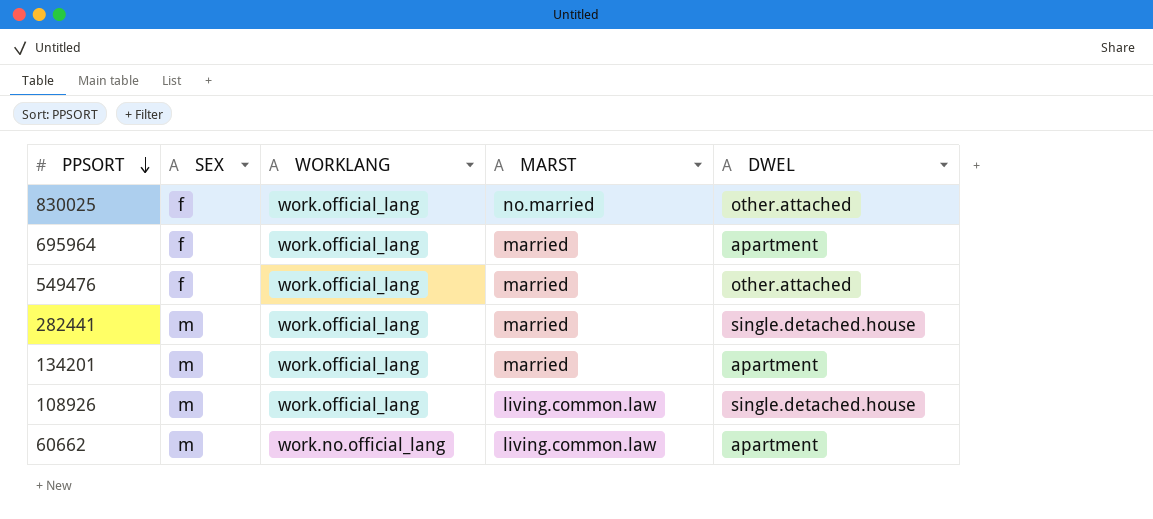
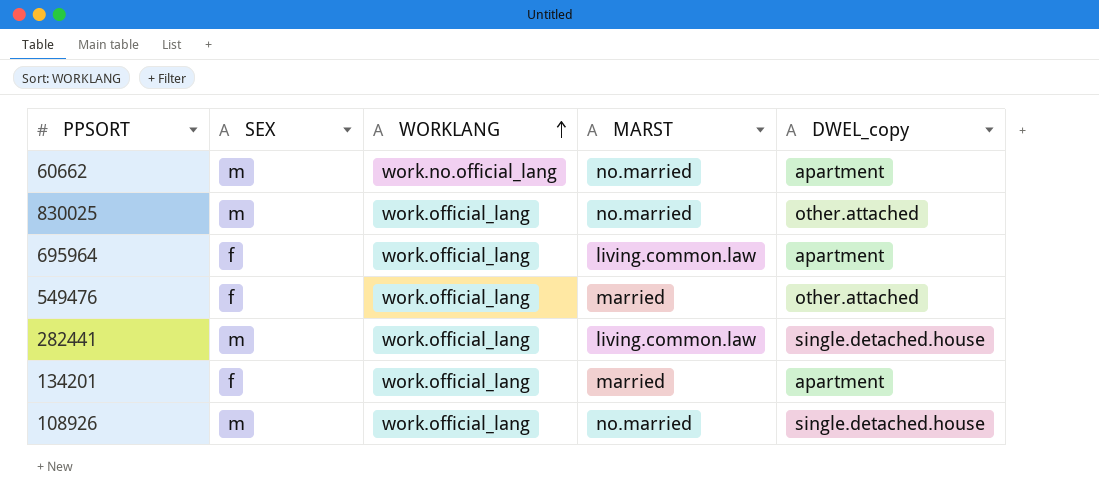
row order: PPSORT descending -> WORKLANG ascending
column name: DWEL -> DWEL_copy
60662 | MARST: living.common.law -> no.married
830025 | SEX: f -> m
695964 | MARST: married -> living.common.law
282441 | MARST: married -> living.common.law
134201 | SEX: m -> f
108926 | MARST: living.common.law -> no.married

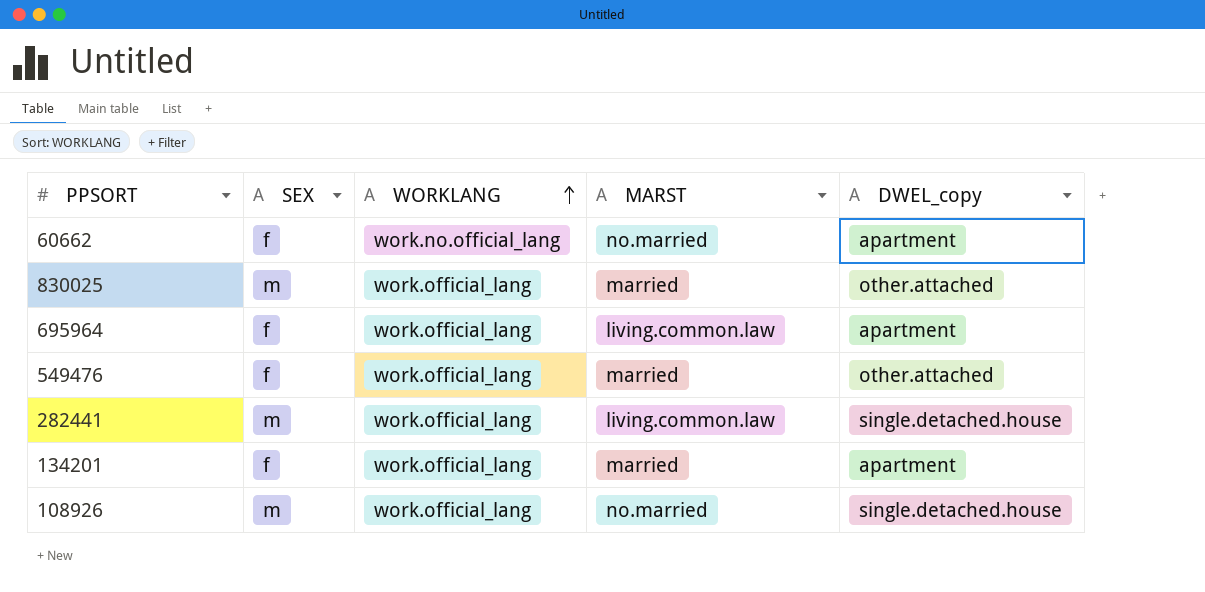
60662 | SEX: m -> f
830025 | MARST: no.married -> married

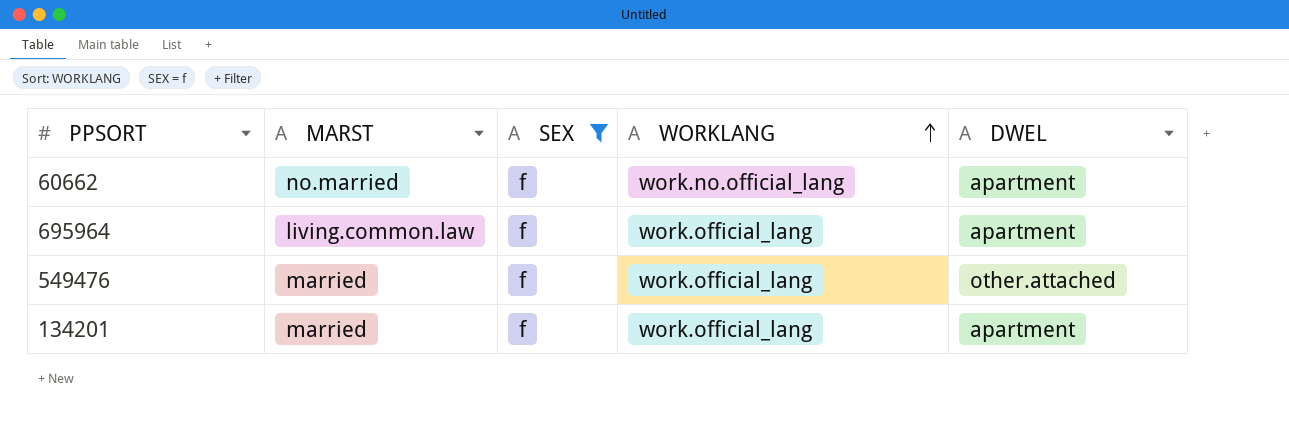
filter: none -> SEX = f
column MARST | position: 4 -> 2
column name: DWEL_copy -> DWEL

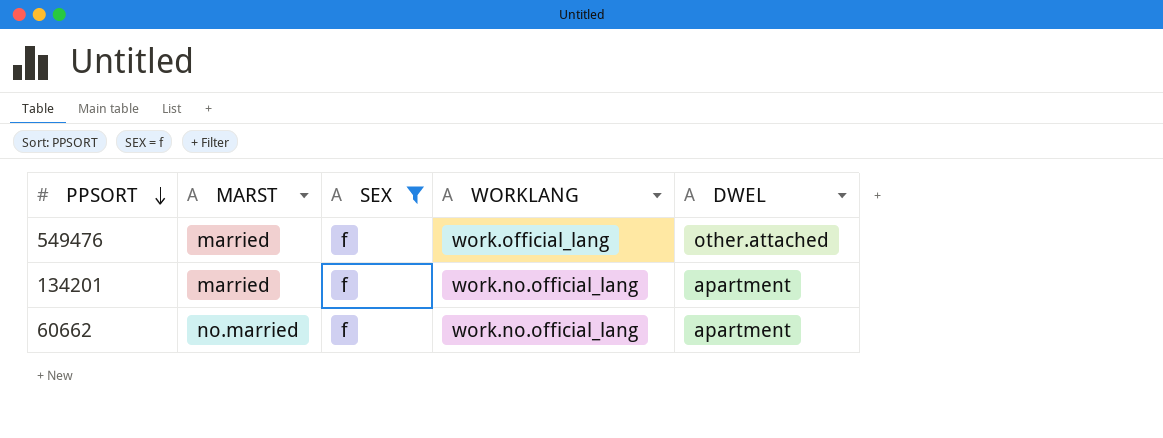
row order: WORKLANG ascending -> PPSORT descending
row 695964: living.common.law | f | work.official_lang | apartment -> none
134201 | WORKLANG: work.official_lang -> work.no.official_lang

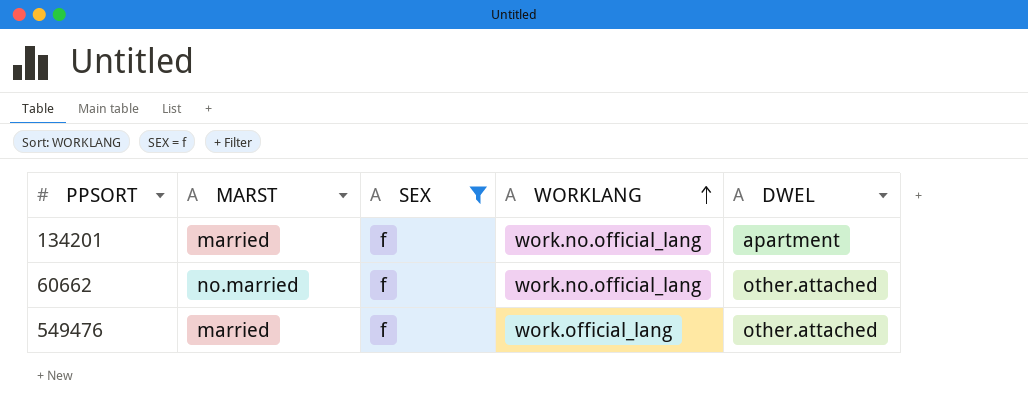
row order: PPSORT descending -> WORKLANG ascending
60662 | DWEL: apartment -> other.attached

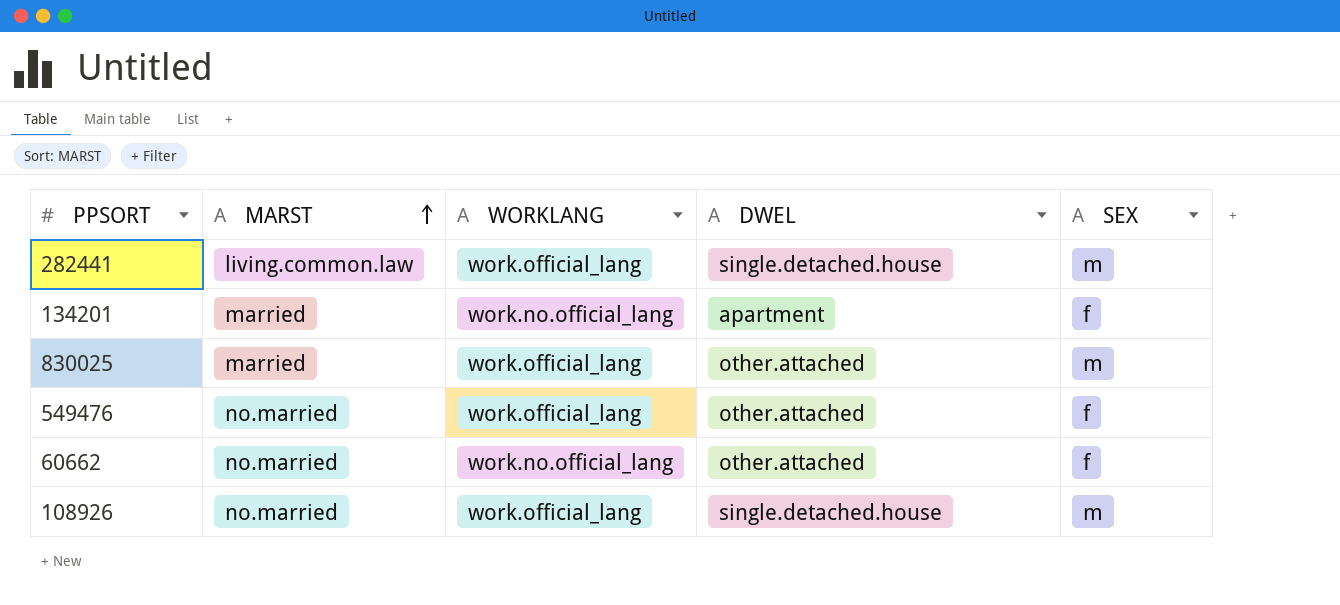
filter: SEX = f -> none
row order: WORKLANG ascending -> MARST ascending
column SEX | position: 3 -> 5
549476 | MARST: married -> no.married

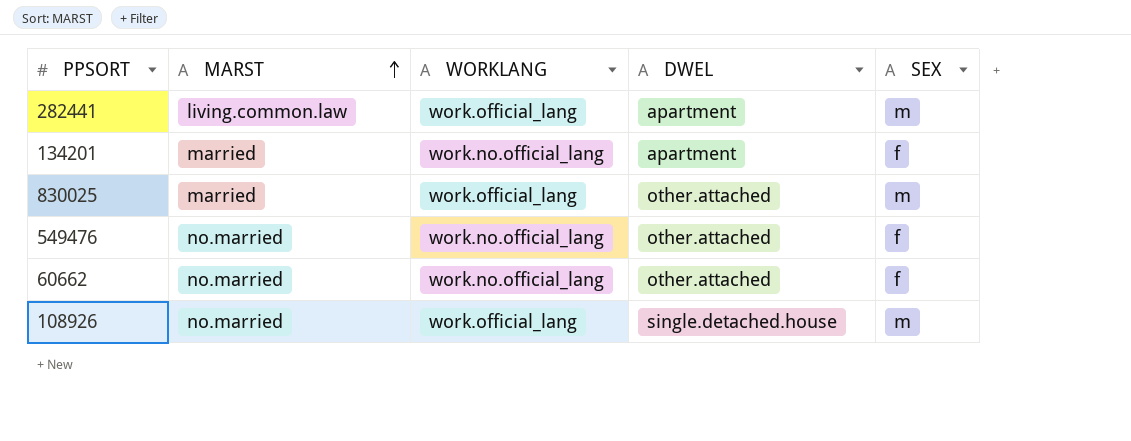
282441 | DWEL: single.detached.house -> apartment
549476 | WORKLANG: work.official_lang -> work.no.official_lang

